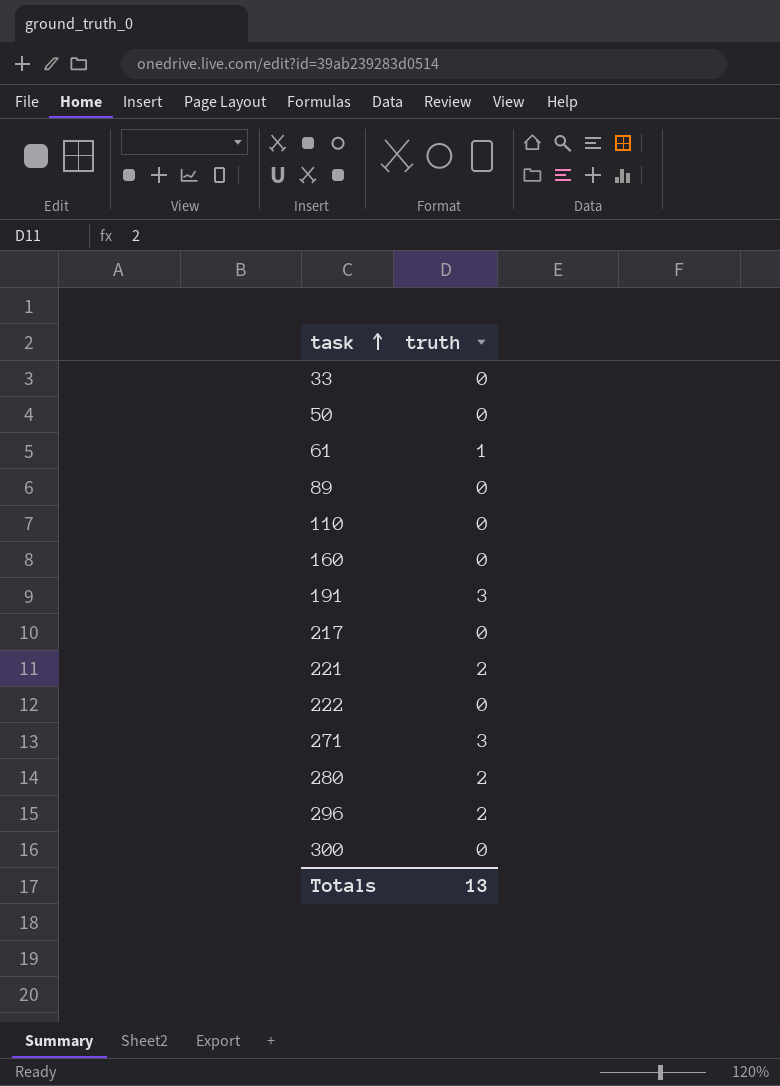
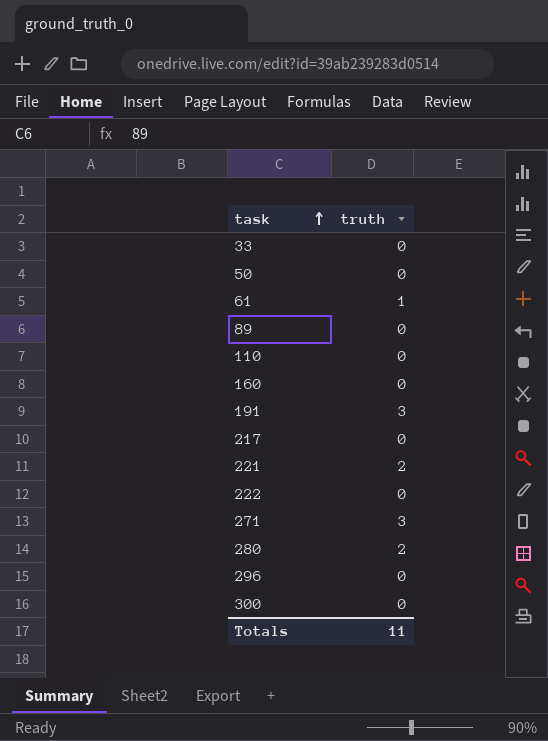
296 | truth: 2 -> 0
Totals | truth: 13 -> 11

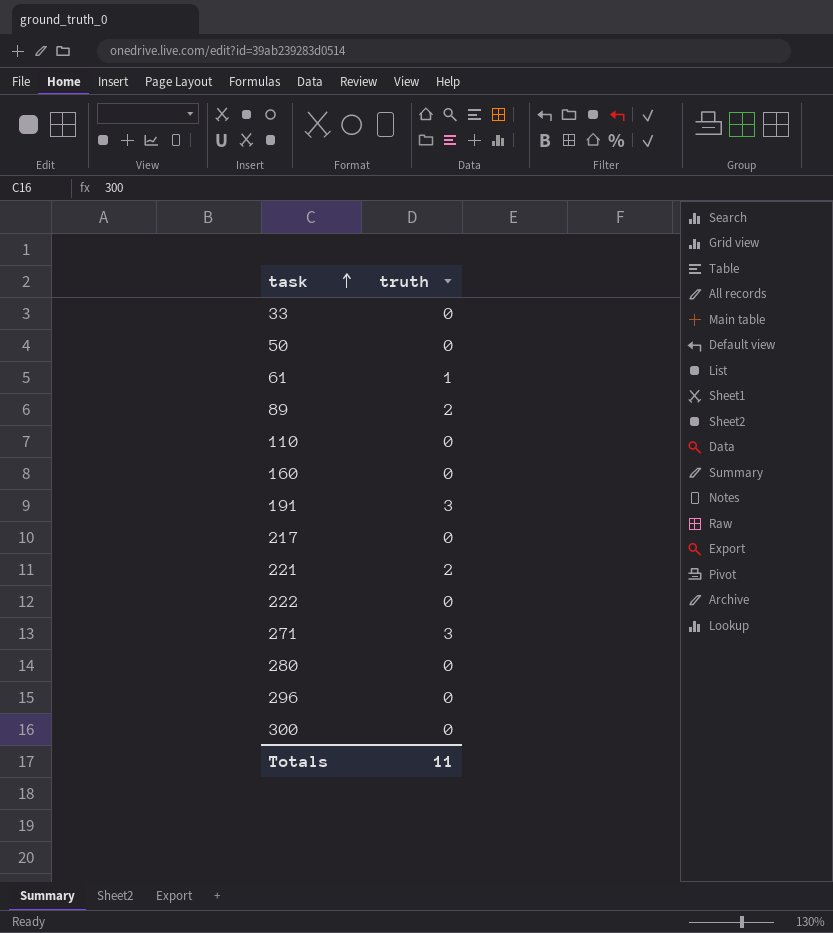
89 | truth: 0 -> 2
280 | truth: 2 -> 0

